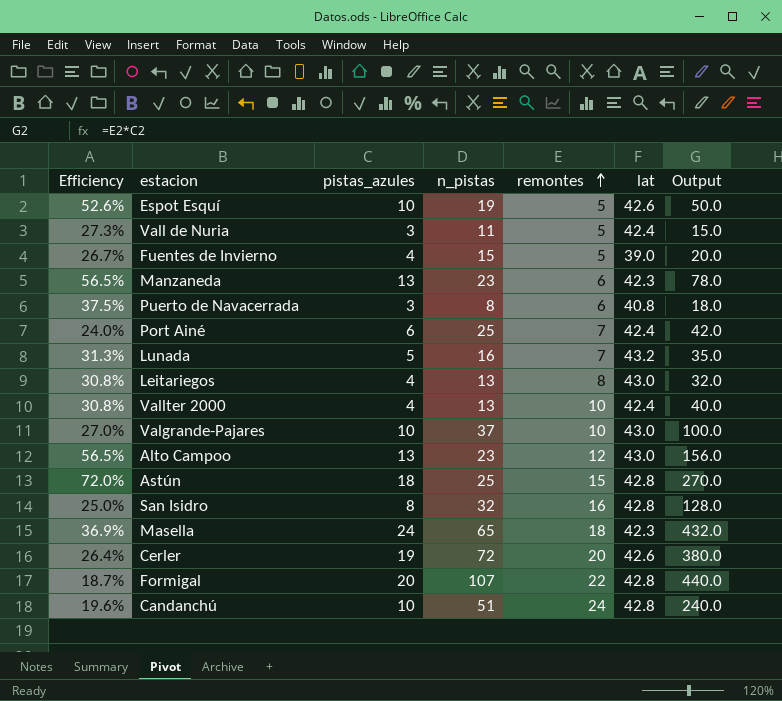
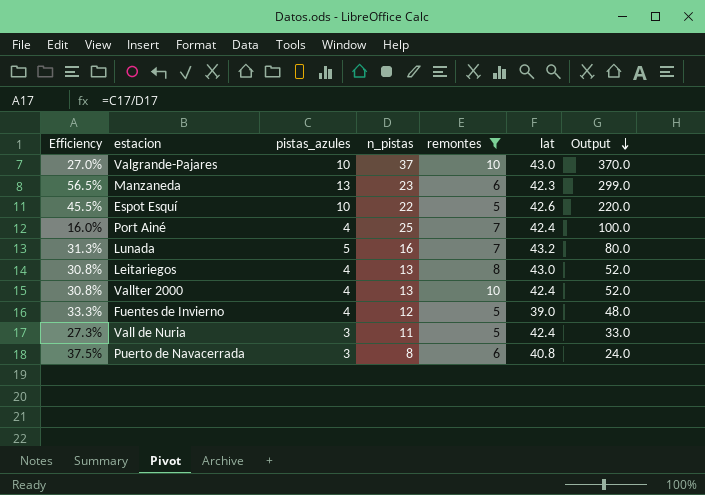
filter: none -> remontes <= 10
row order: remontes ascending -> Output descending
column Output | formula: [pistas_azules] * [remontes] -> [pistas_azules] * [n_pistas]
Espot Esquí | Efficiency: 52.6% -> 45.5%
Espot Esquí | n_pistas: 19 -> 22
Port Ainé | Efficiency: 24.0% -> 16.0%
Port Ainé | pistas_azules: 6 -> 4
Fuentes de Invierno | Efficiency: 26.7% -> 33.3%
Fuentes de Invierno | n_pistas: 15 -> 12

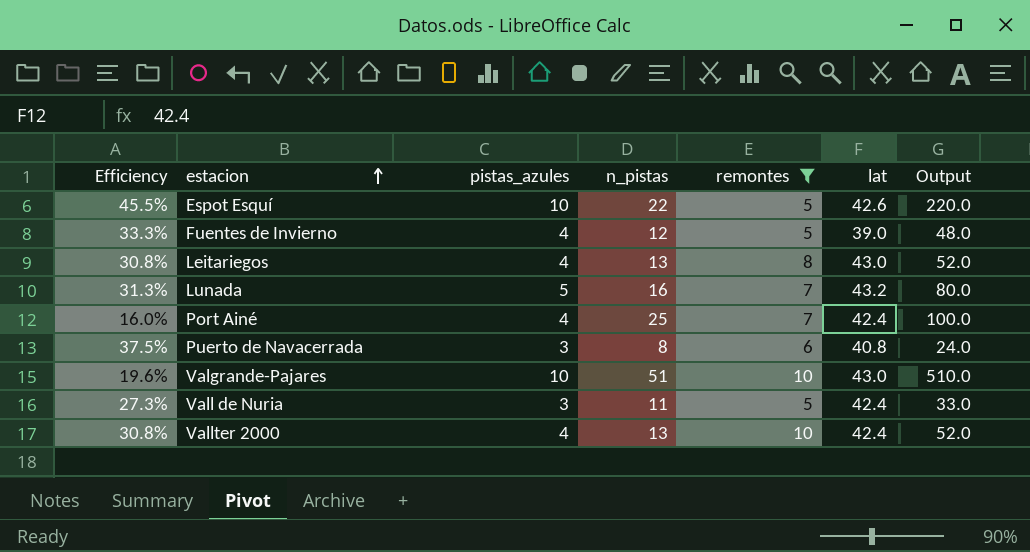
row order: Output descending -> estacion ascending
row Manzaneda: 56.5% | 13 | 23 | 6 | 42.3 | 299.0 -> none
Valgrande-Pajares | Efficiency: 27.0% -> 19.6%
Valgrande-Pajares | n_pistas: 37 -> 51
Valgrande-Pajares | Output: 370.0 -> 510.0

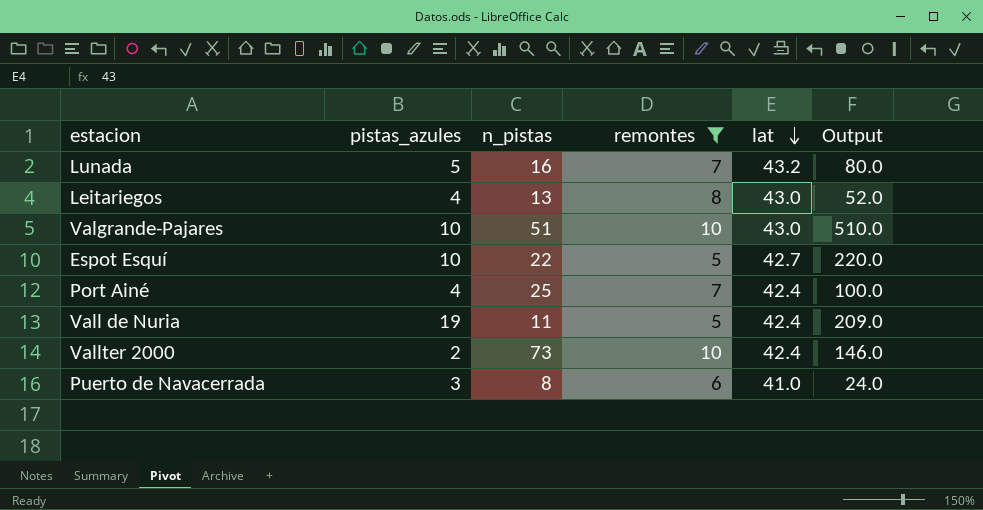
row order: estacion ascending -> lat descending
column Efficiency | formula: [pistas_azules] / [n_pistas] -> none
row Fuentes de Invierno: 33.3% | 4 | 12 | 5 | 39.0 | 48.0 -> none
Espot Esquí | lat: 42.6 -> 42.7
Vall de Nuria | pistas_azules: 3 -> 19
Vall de Nuria | Output: 33.0 -> 209.0
Vallter 2000 | pistas_azules: 4 -> 2
Vallter 2000 | n_pistas: 13 -> 73
Vallter 2000 | Output: 52.0 -> 146.0
Puerto de Navacerrada | lat: 40.8 -> 41.0

